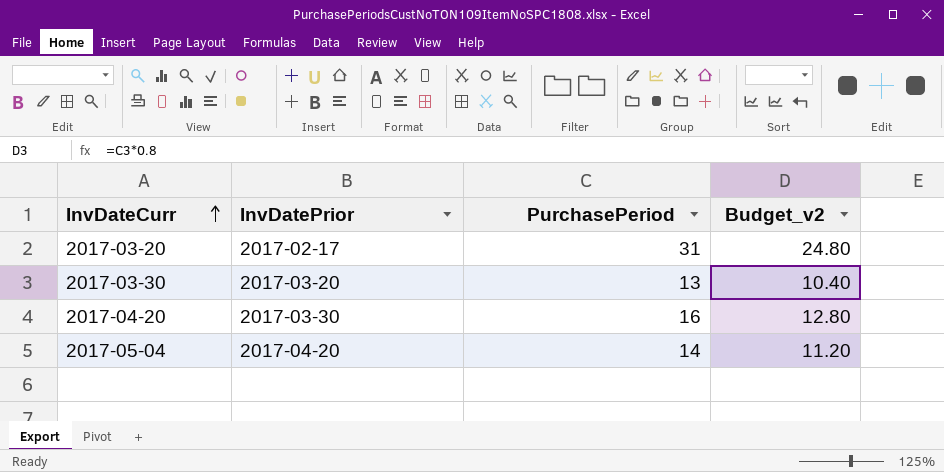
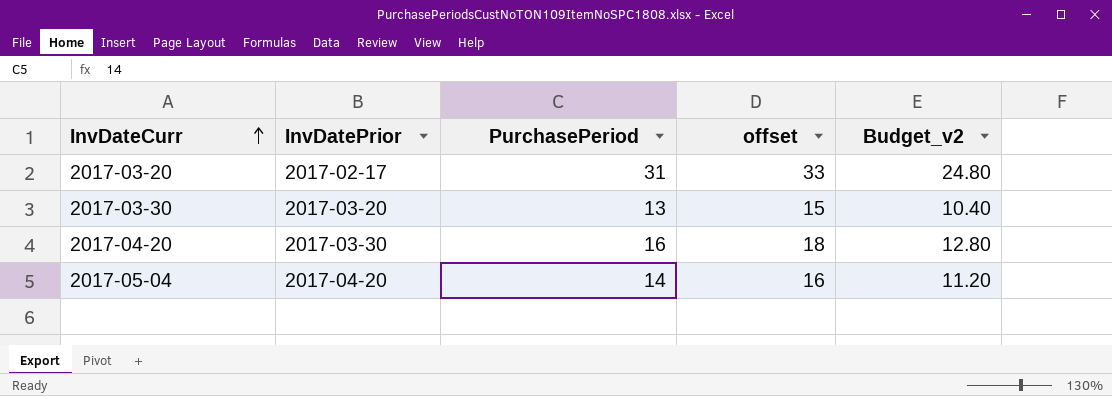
column offset | formula: none -> [PurchasePeriod] + 2

